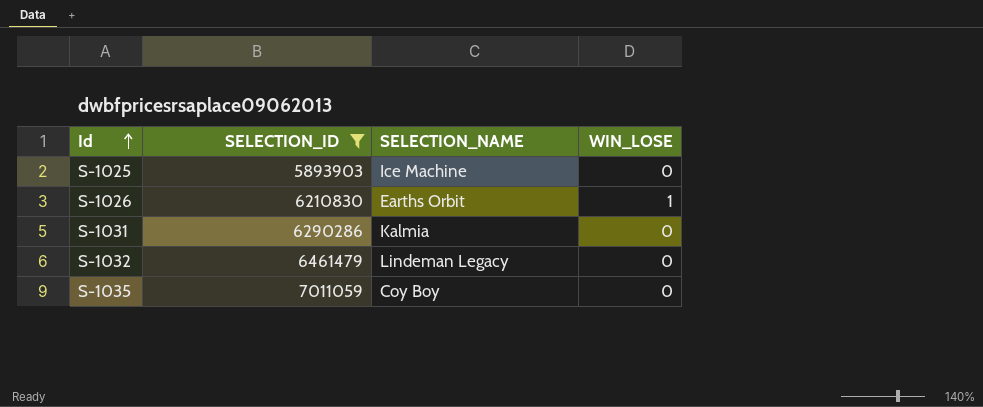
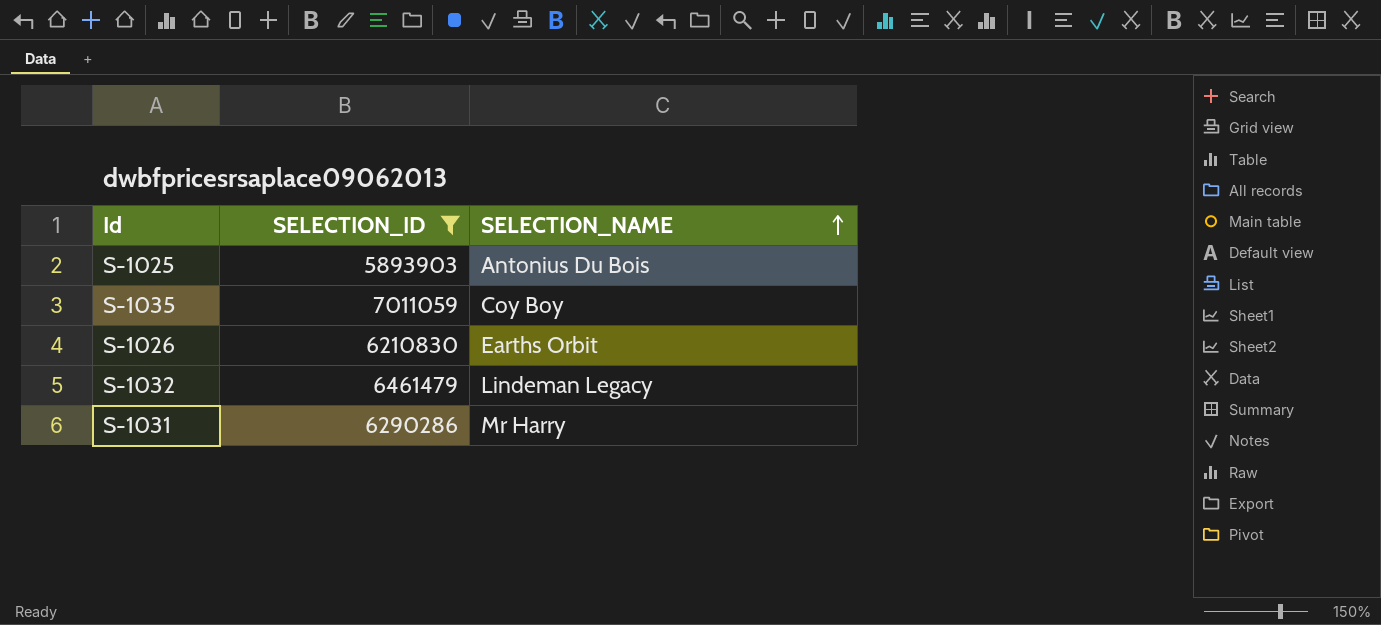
row order: Id ascending -> SELECTION_NAME ascending
column WIN_LOSE | position: 4 -> none
S-1025 | SELECTION_NAME: Ice Machine -> Antonius Du Bois
S-1031 | SELECTION_NAME: Kalmia -> Mr Harry

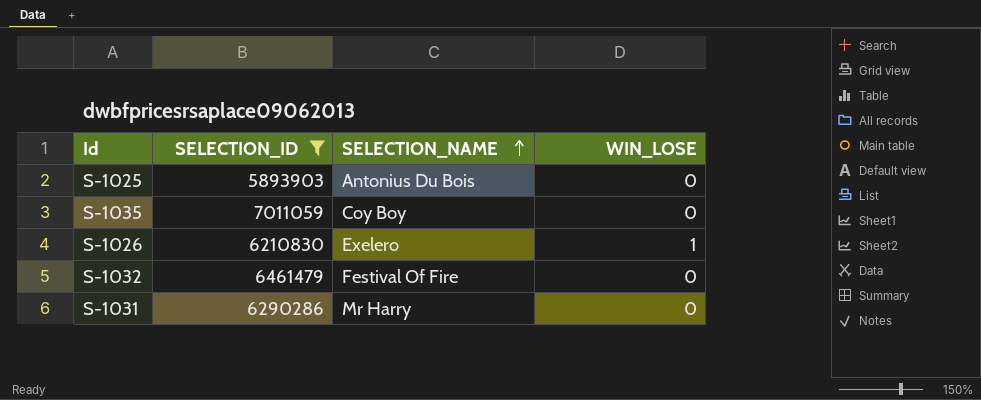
column WIN_LOSE | position: none -> 4
S-1026 | SELECTION_NAME: Earths Orbit -> Exelero
S-1032 | SELECTION_NAME: Lindeman Legacy -> Festival Of Fire

